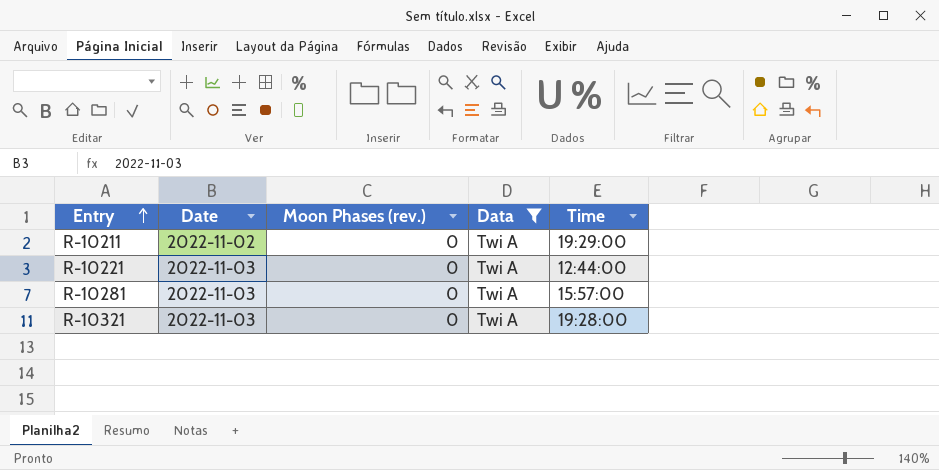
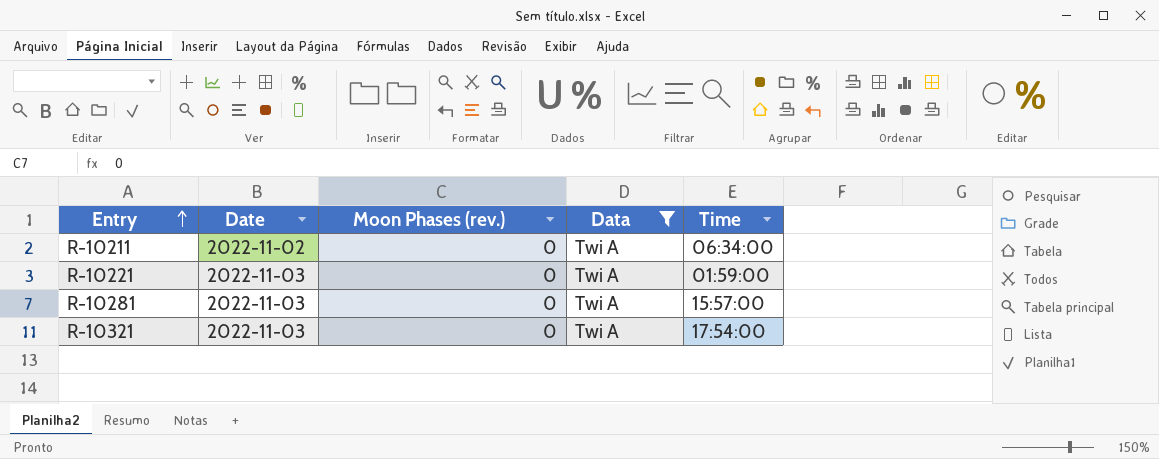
R-10211 | Time: 19:29:00 -> 06:34:00
R-10221 | Time: 12:44:00 -> 01:59:00
R-10321 | Time: 19:28:00 -> 17:54:00

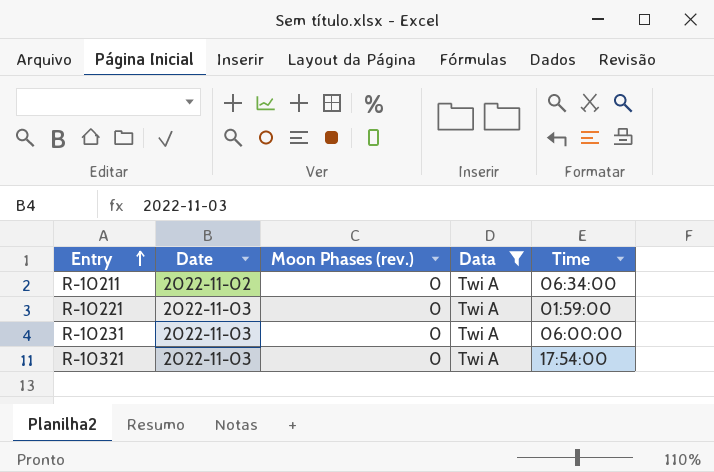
row R-10281: 2022-11-03 | 0 | Twi A | 15:57:00 -> none
row R-10231: none -> 2022-11-03 | 0 | Twi A | 06:00:00

